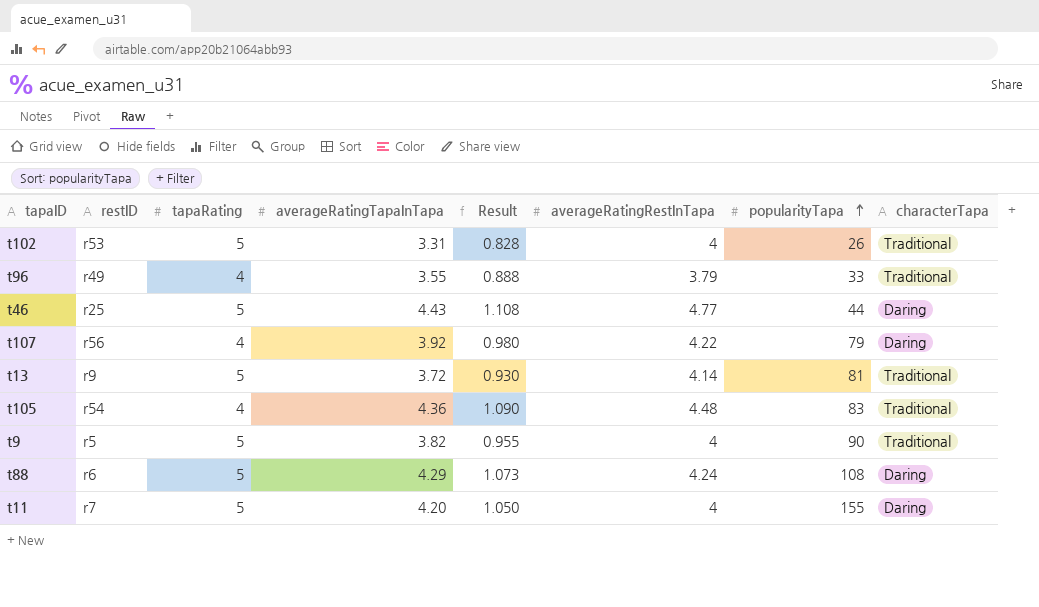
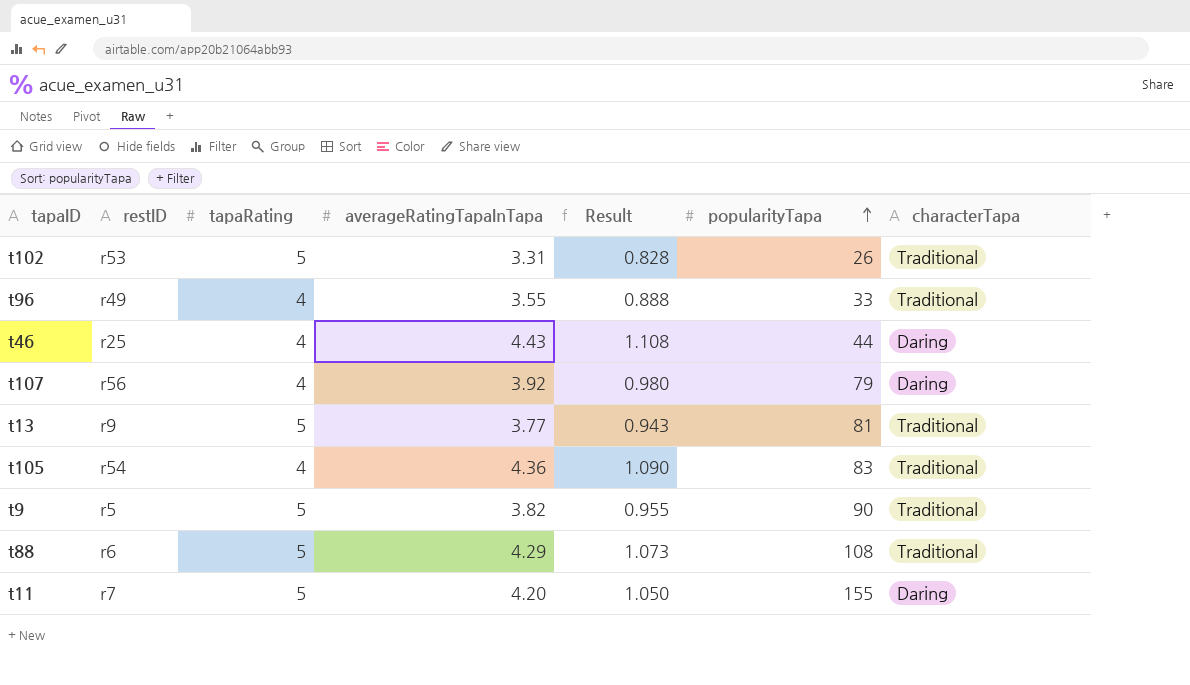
column averageRatingRestInTapa | position: 6 -> none
t46 | tapaRating: 5 -> 4
t13 | averageRatingTapaInTapa: 3.72 -> 3.77
t13 | Result: 0.930 -> 0.943
t88 | characterTapa: Daring -> Traditional

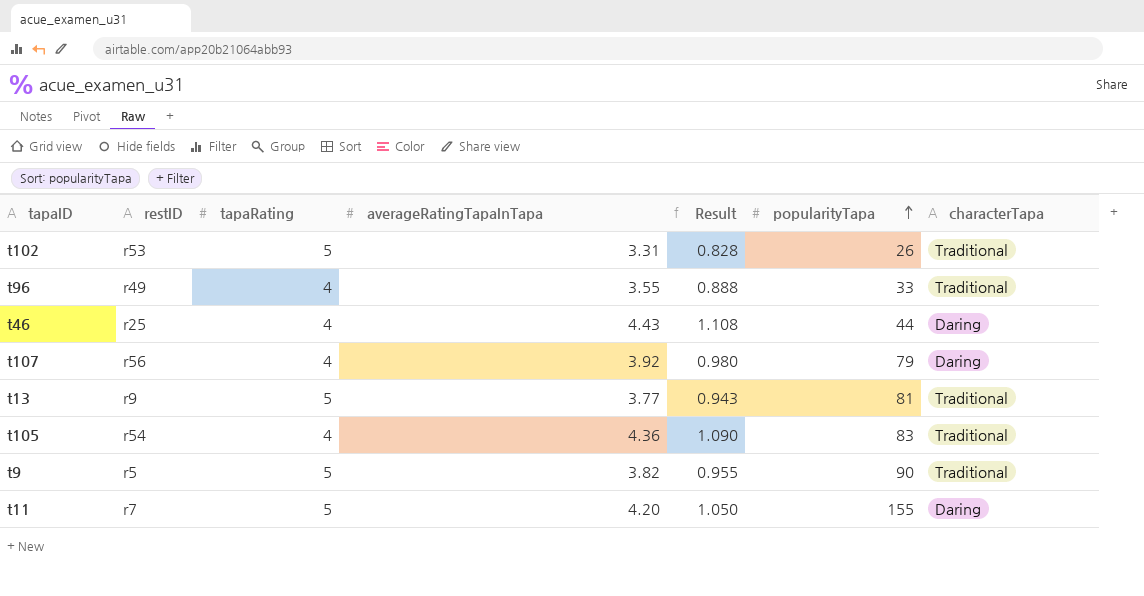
row t88: r6 | 5 | 4.29 | 1.073 | 108 | Traditional -> none

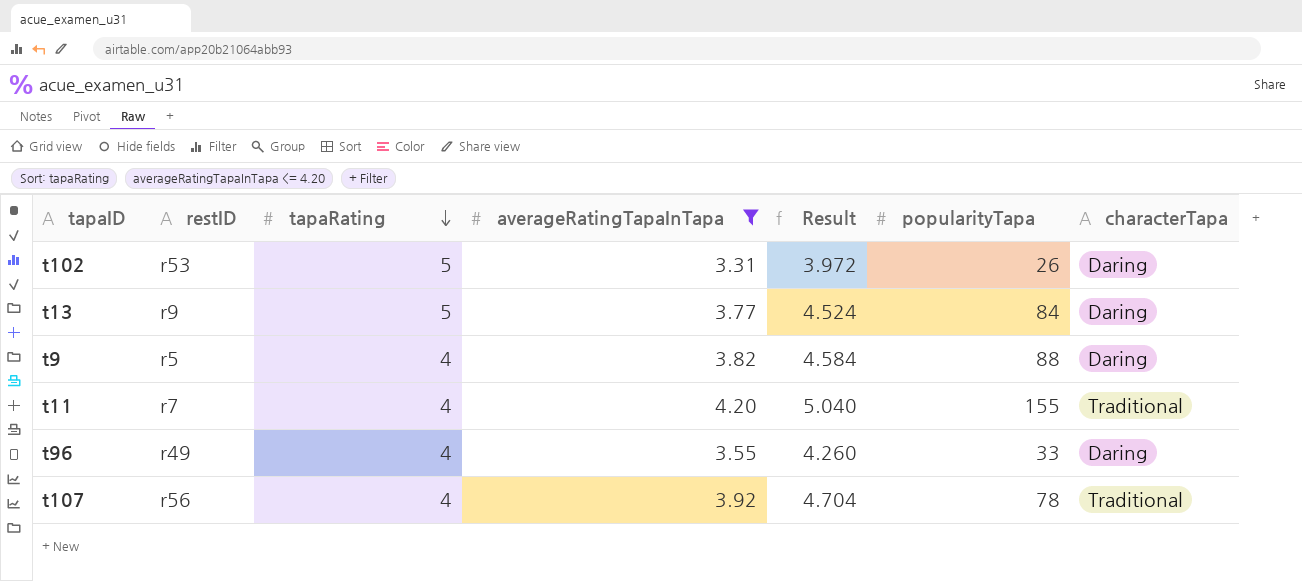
filter: none -> averageRatingTapaInTapa <= 4.20
row order: popularityTapa ascending -> tapaRating descending
column Result | formula: [averageRatingTapaInTapa] * 0.25 -> [averageRatingTapaInTapa] * 1.2
t102 | characterTapa: Traditional -> Daring
t13 | popularityTapa: 81 -> 84
t13 | characterTapa: Traditional -> Daring
t9 | tapaRating: 5 -> 4
t9 | popularityTapa: 90 -> 88
t9 | characterTapa: Traditional -> Daring
t11 | tapaRating: 5 -> 4
t11 | characterTapa: Daring -> Traditional
t96 | characterTapa: Traditional -> Daring
t107 | popularityTapa: 79 -> 78
t107 | characterTapa: Daring -> Traditional

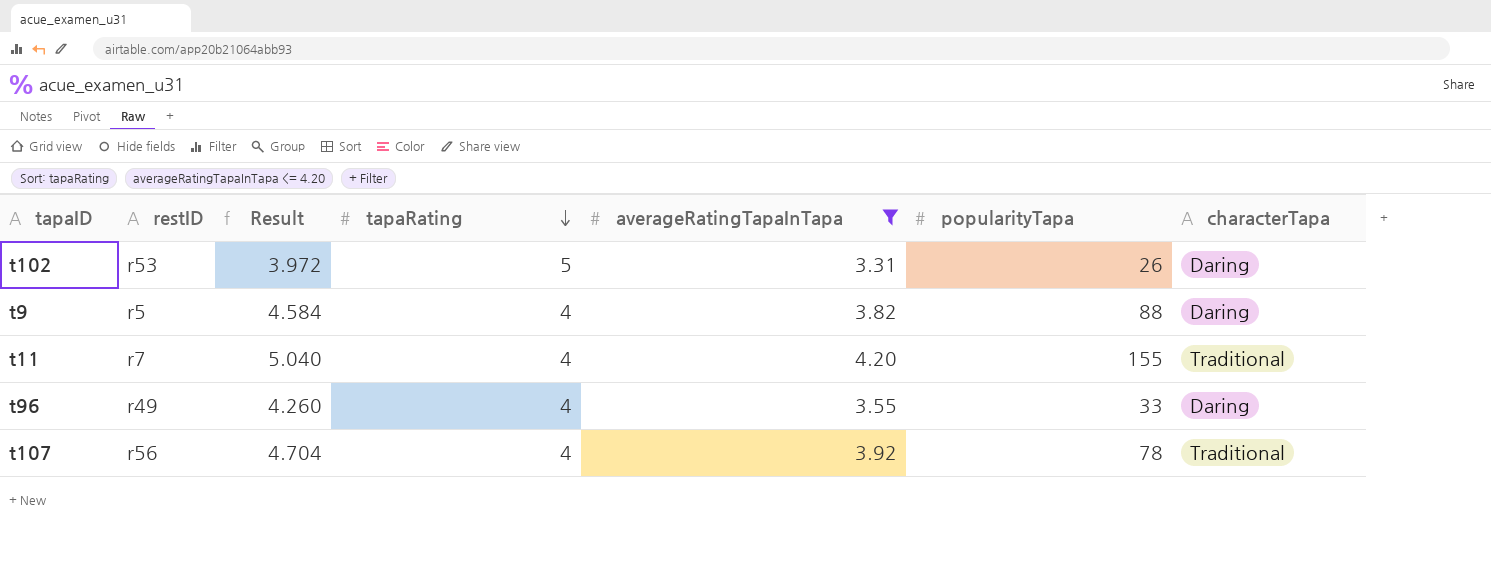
column Result | position: 5 -> 3
row t13: r9 | 5 | 3.77 | 4.524 | 84 | Daring -> none

